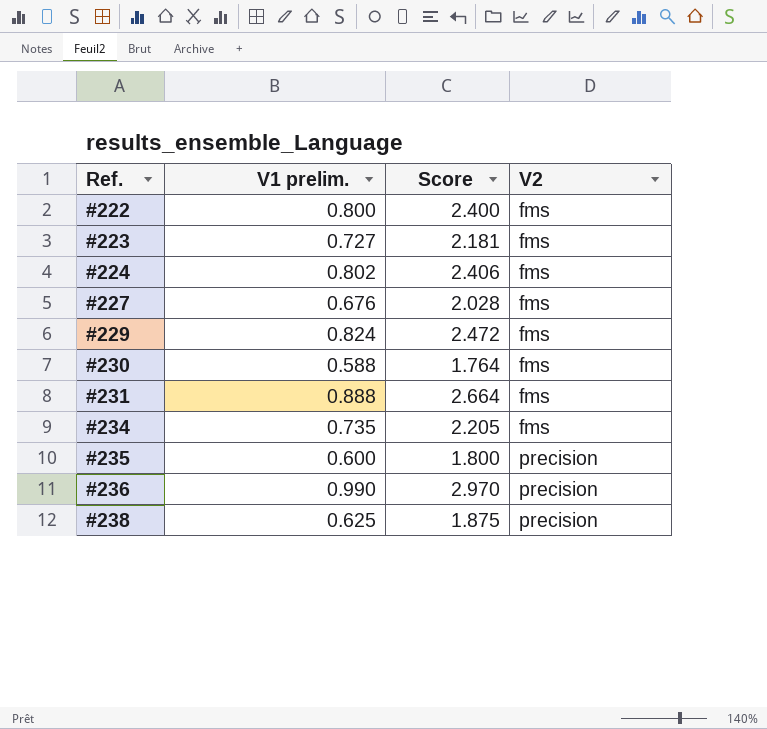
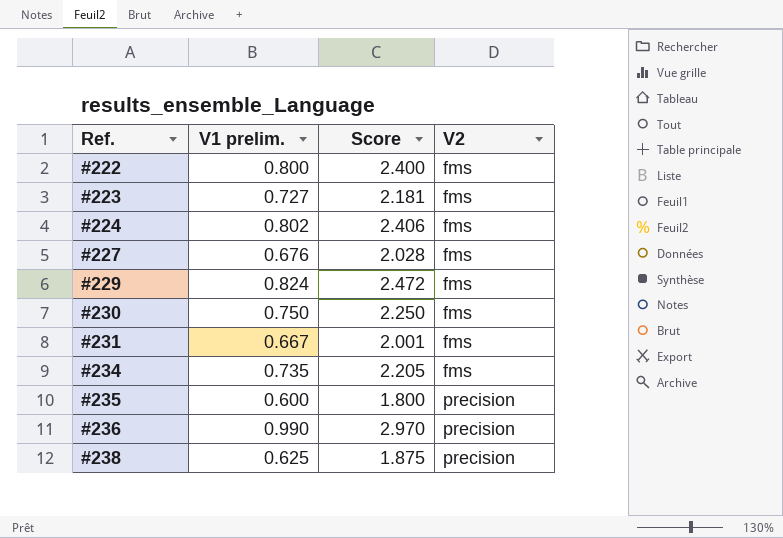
#230 | V1 prelim.: 0.588 -> 0.750
#230 | Score: 1.764 -> 2.250
#231 | V1 prelim.: 0.888 -> 0.667
#231 | Score: 2.664 -> 2.001

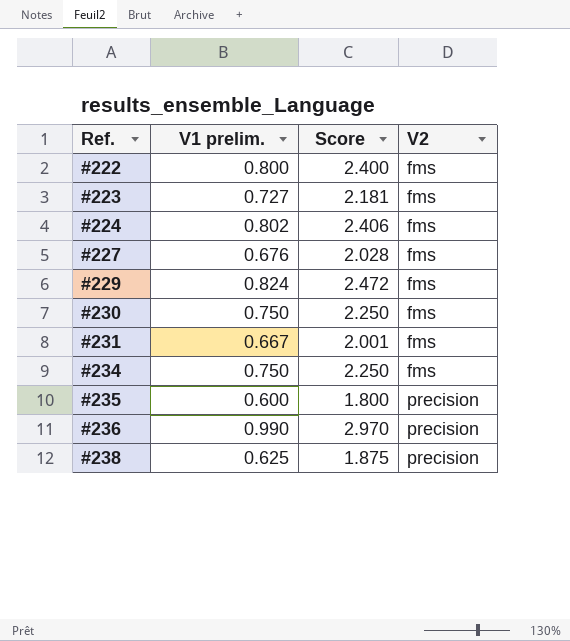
#234 | V1 prelim.: 0.735 -> 0.750
#234 | Score: 2.205 -> 2.250

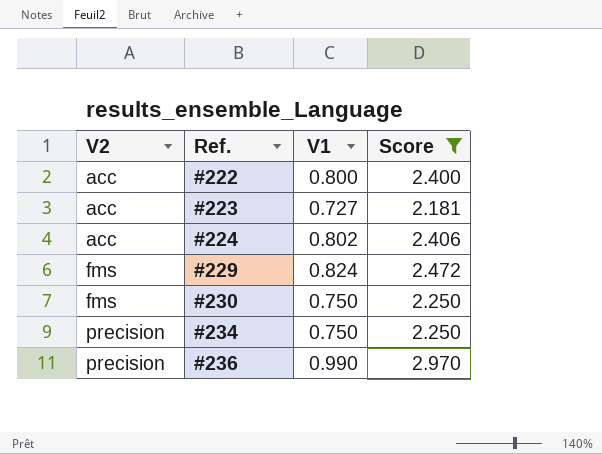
filter: none -> Score >= 2.181
column V2 | position: 4 -> 1
column name: V1 prelim. -> V1
#222 | V2: fms -> acc
#223 | V2: fms -> acc
#224 | V2: fms -> acc
#234 | V2: fms -> precision

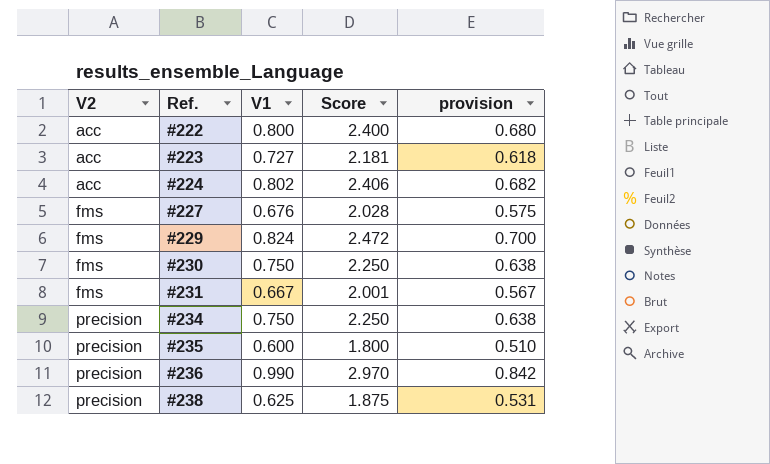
filter: Score >= 2.181 -> none
column provision | formula: none -> [V1] * 0.85

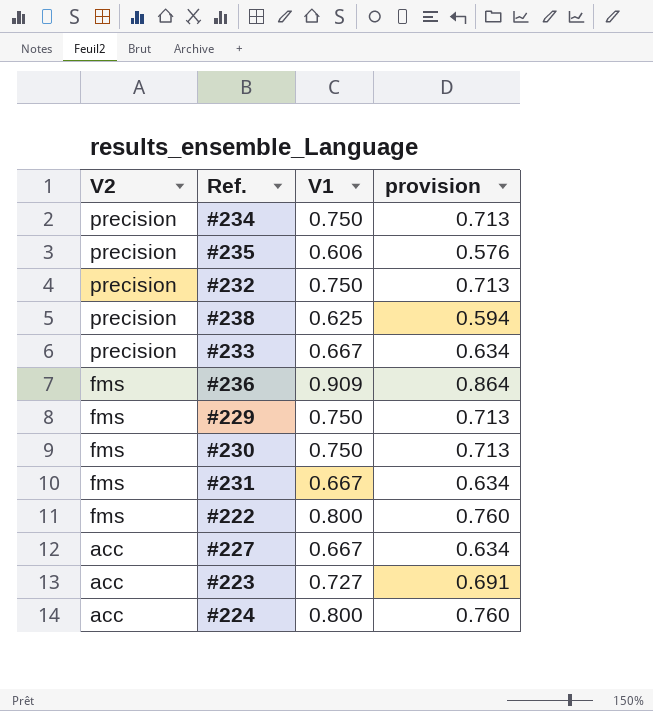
row order: V2 ascending -> V2 descending
column Score | formula: [V1] * 3 -> none
column provision | formula: [V1] * 0.85 -> [V1] * 0.95
#235 | V1: 0.600 -> 0.606
row #232: none -> precision | 0.750 | 0.713
row #233: none -> precision | 0.667 | 0.634
#236 | V2: precision -> fms
#236 | V1: 0.990 -> 0.909
#229 | V1: 0.824 -> 0.750
#222 | V2: acc -> fms
#227 | V2: fms -> acc
#227 | V1: 0.676 -> 0.667
#224 | V1: 0.802 -> 0.800

